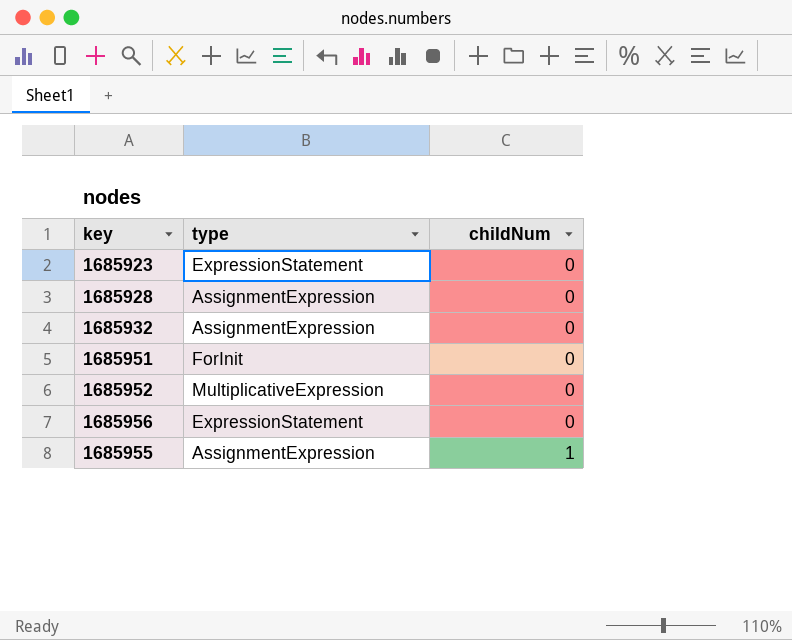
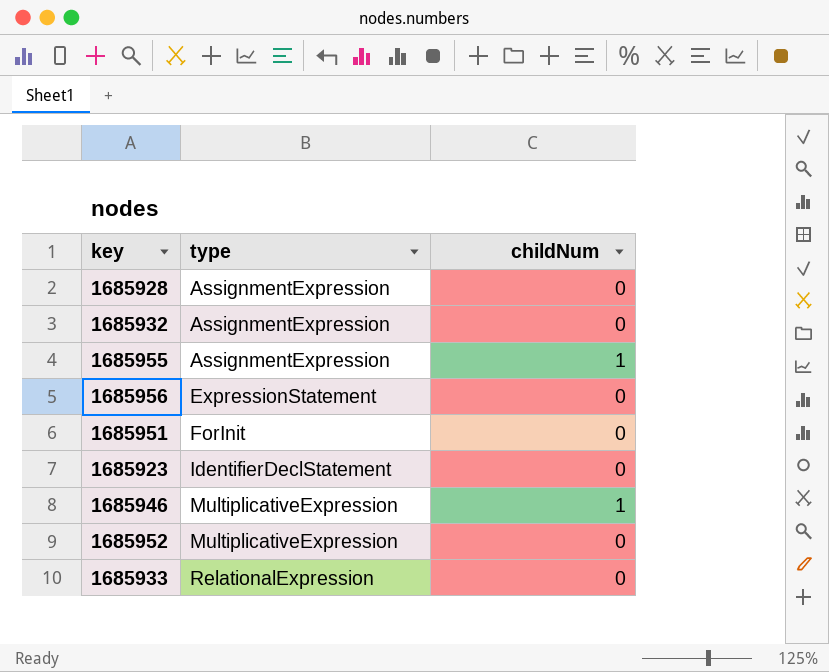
row order: childNum ascending -> type ascending
1685923 | type: ExpressionStatement -> IdentifierDeclStatement
row 1685946: none -> MultiplicativeExpression | 1
row 1685933: none -> RelationalExpression | 0

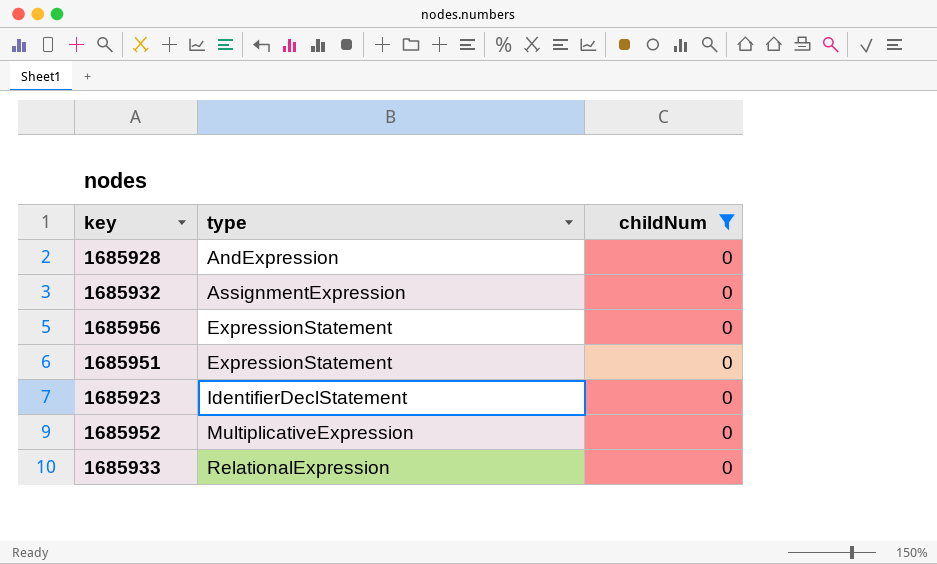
filter: none -> childNum = 0
1685928 | type: AssignmentExpression -> AndExpression
1685951 | type: ForInit -> ExpressionStatement

